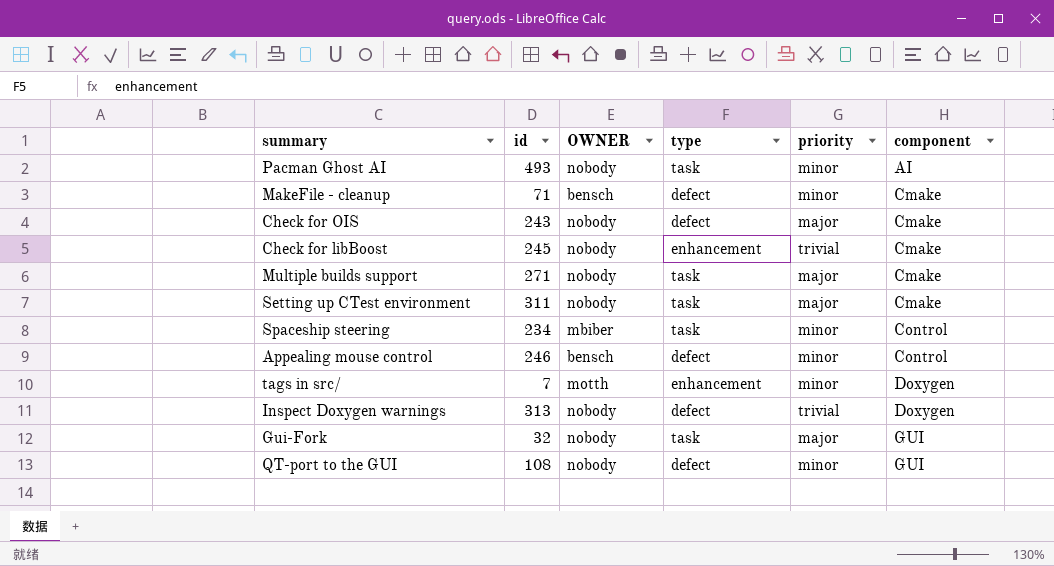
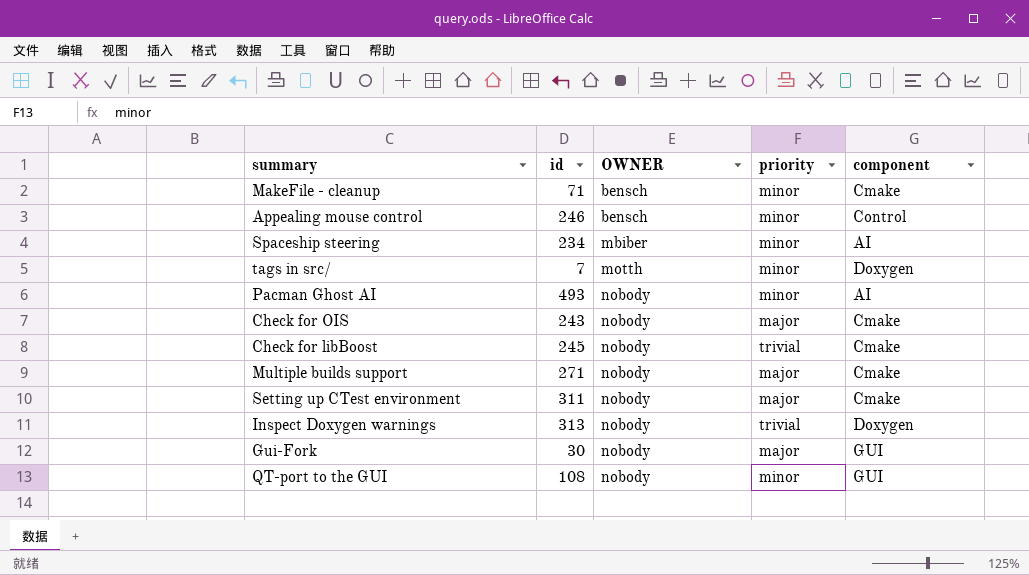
row order: component ascending -> OWNER ascending
column type | position: 4 -> none
Spaceship steering | component: Control -> AI
Gui-Fork | id: 32 -> 30

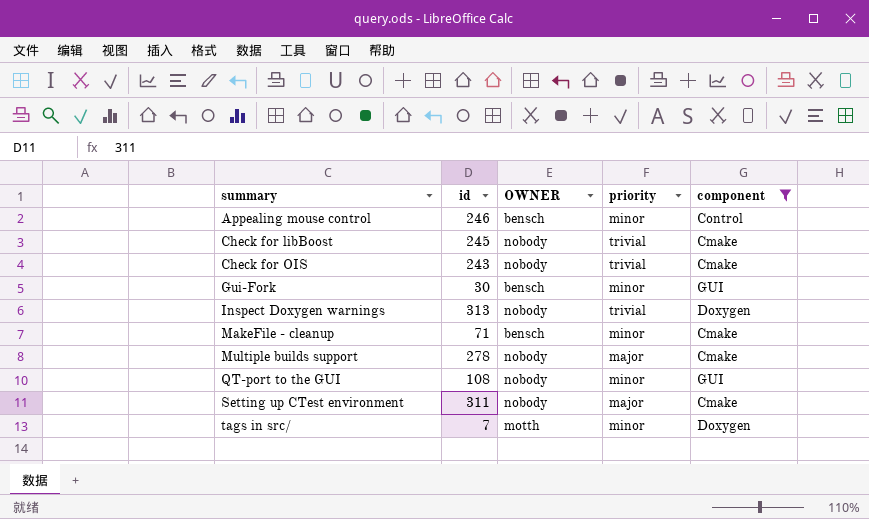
filter: none -> component != AI
row order: OWNER ascending -> summary ascending
Check for OIS | priority: major -> trivial
Gui-Fork | OWNER: nobody -> bensch
Gui-Fork | priority: major -> minor
Multiple builds support | id: 271 -> 278

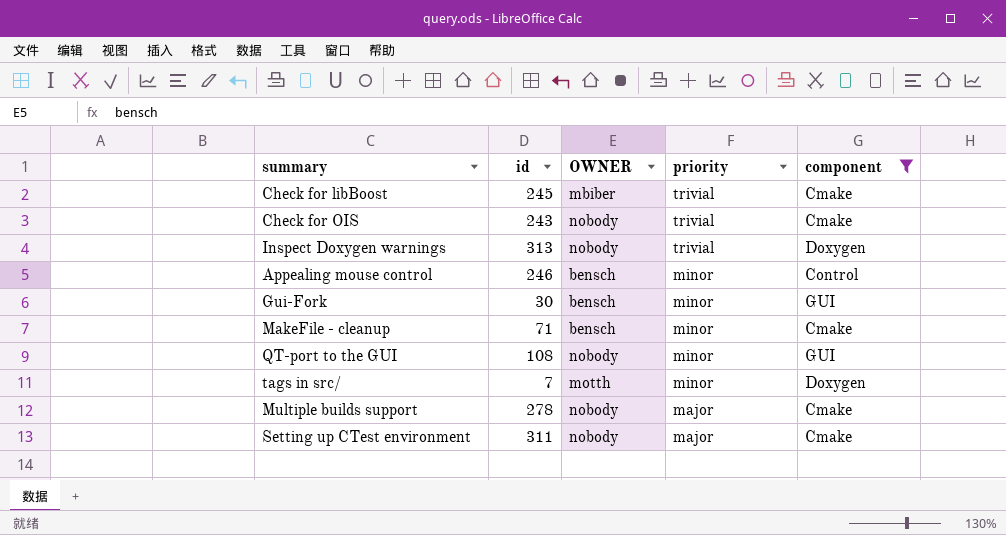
row order: summary ascending -> priority descending
Check for libBoost | OWNER: nobody -> mbiber

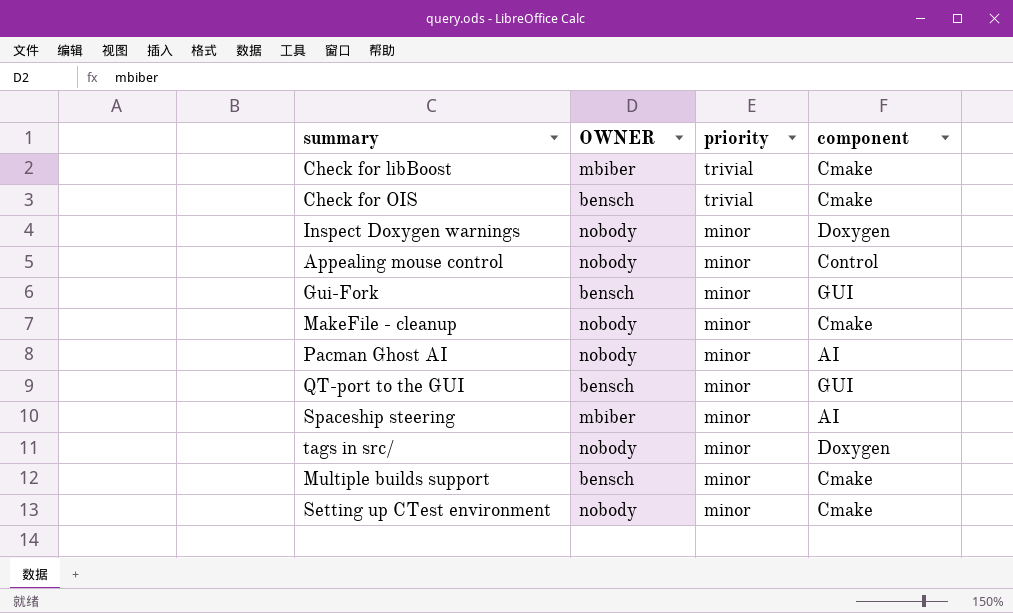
filter: component != AI -> none
column id | position: 2 -> none
Check for OIS | OWNER: nobody -> bensch
Inspect Doxygen warnings | priority: trivial -> minor
Appealing mouse control | OWNER: bensch -> nobody
MakeFile - cleanup | OWNER: bensch -> nobody
QT-port to the GUI | OWNER: nobody -> bensch
tags in src/ | OWNER: motth -> nobody
Multiple builds support | OWNER: nobody -> bensch
Multiple builds support | priority: major -> minor
Setting up CTest environment | priority: major -> minor

